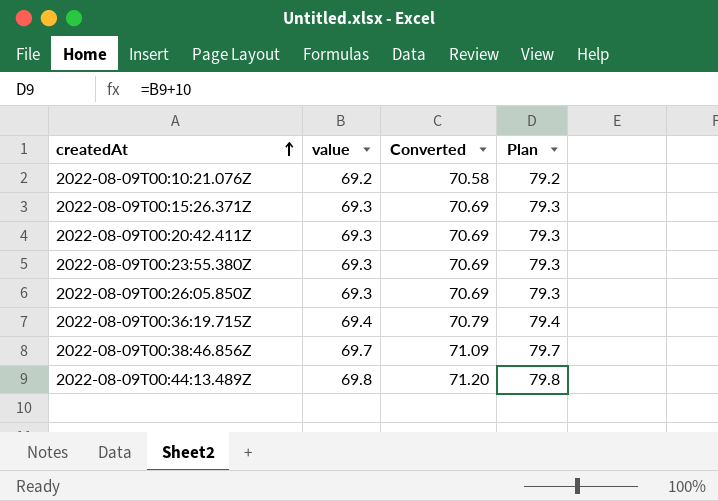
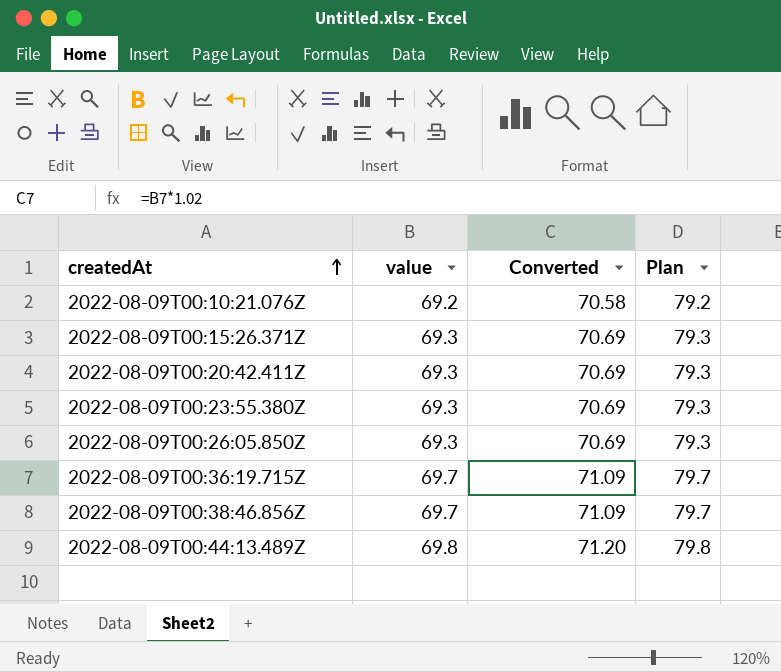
2022-08-09T00:36:19.715Z | value: 69.4 -> 69.7
2022-08-09T00:36:19.715Z | Converted: 70.79 -> 71.09
2022-08-09T00:36:19.715Z | Plan: 79.4 -> 79.7

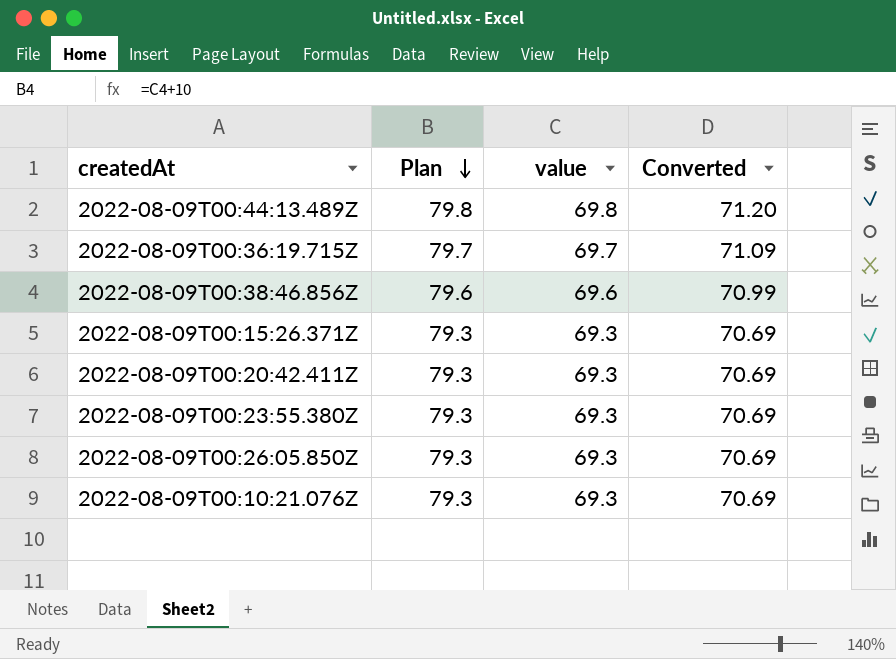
row order: createdAt ascending -> Plan descending
column Plan | position: 4 -> 2
2022-08-09T00:38:46.856Z | Plan: 79.7 -> 79.6
2022-08-09T00:38:46.856Z | value: 69.7 -> 69.6
2022-08-09T00:38:46.856Z | Converted: 71.09 -> 70.99
2022-08-09T00:10:21.076Z | Plan: 79.2 -> 79.3
2022-08-09T00:10:21.076Z | value: 69.2 -> 69.3
2022-08-09T00:10:21.076Z | Converted: 70.58 -> 70.69

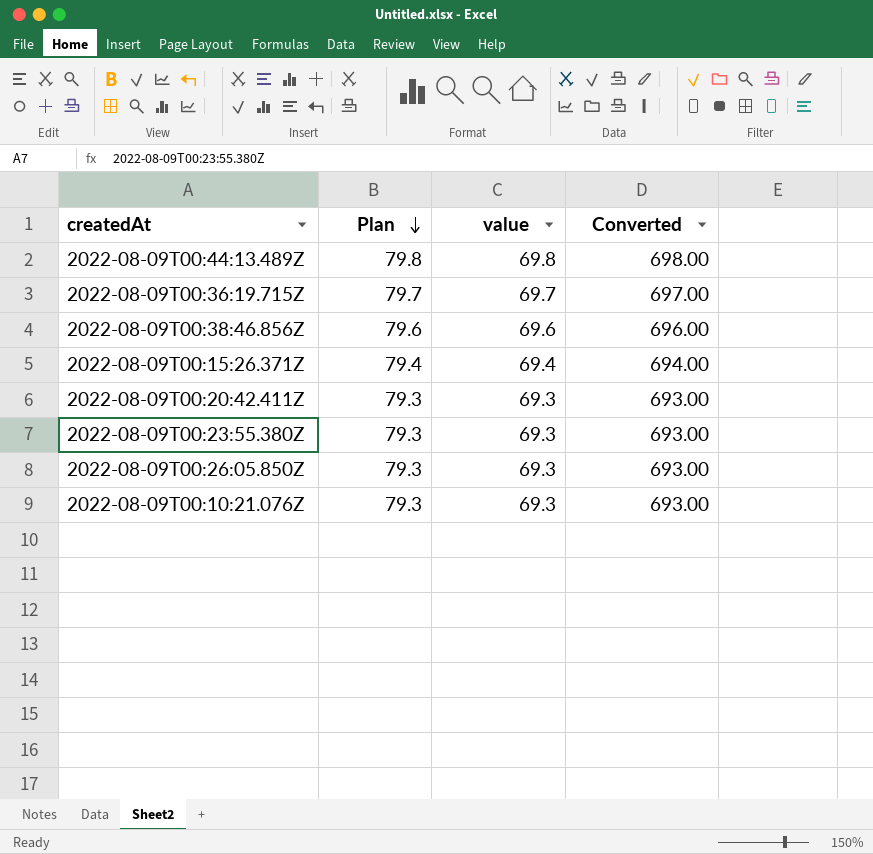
column Converted | formula: [value] * 1.02 -> [value] * 10
2022-08-09T00:15:26.371Z | Plan: 79.3 -> 79.4
2022-08-09T00:15:26.371Z | value: 69.3 -> 69.4

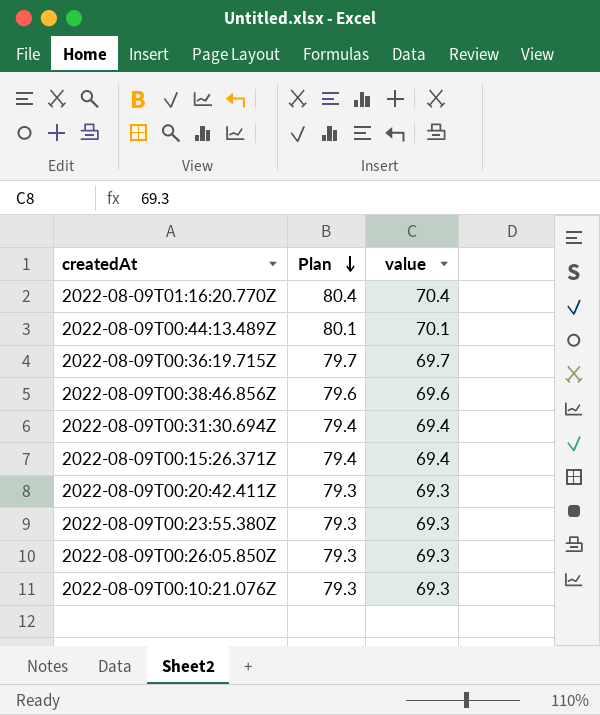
column Converted | formula: [value] * 10 -> none
row 2022-08-09T01:16:20.770Z: none -> 80.4 | 70.4
2022-08-09T00:44:13.489Z | Plan: 79.8 -> 80.1
2022-08-09T00:44:13.489Z | value: 69.8 -> 70.1
row 2022-08-09T00:31:30.694Z: none -> 79.4 | 69.4

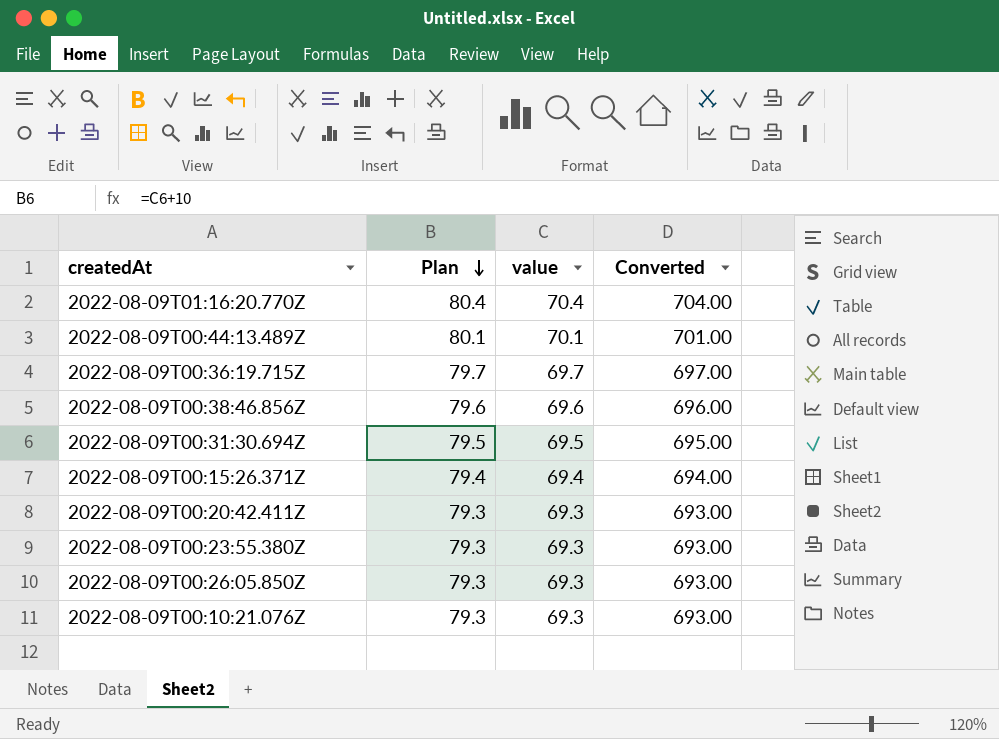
column Converted | formula: none -> [value] * 10
2022-08-09T00:31:30.694Z | Plan: 79.4 -> 79.5
2022-08-09T00:31:30.694Z | value: 69.4 -> 69.5

